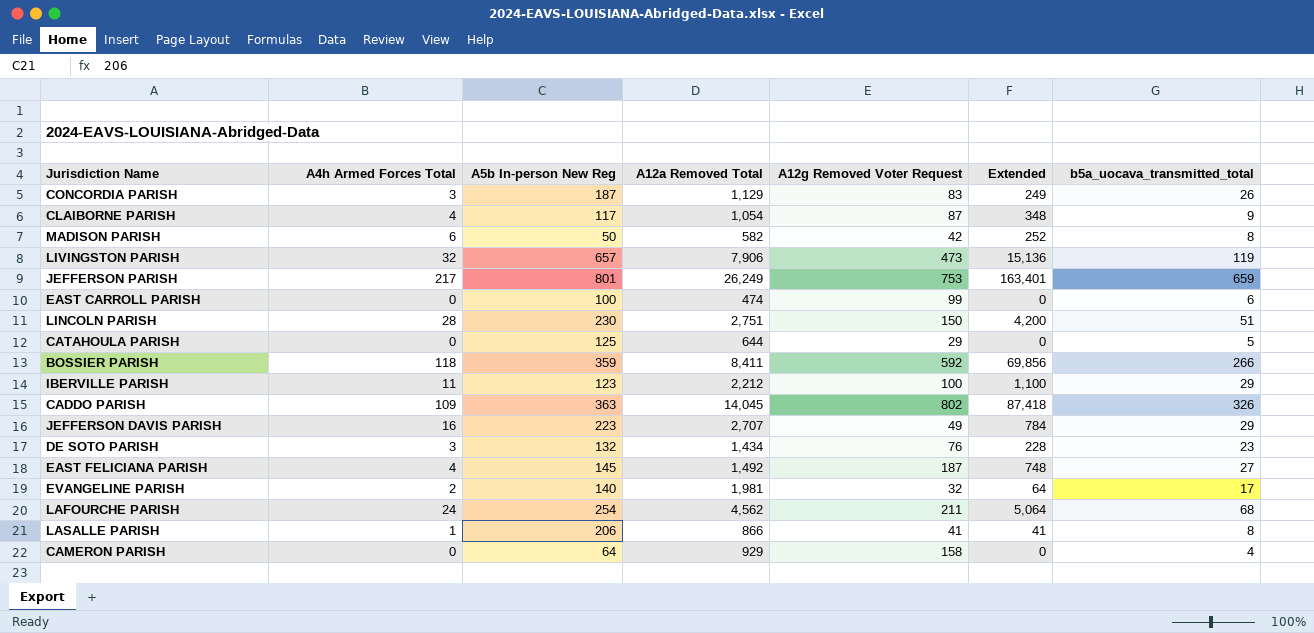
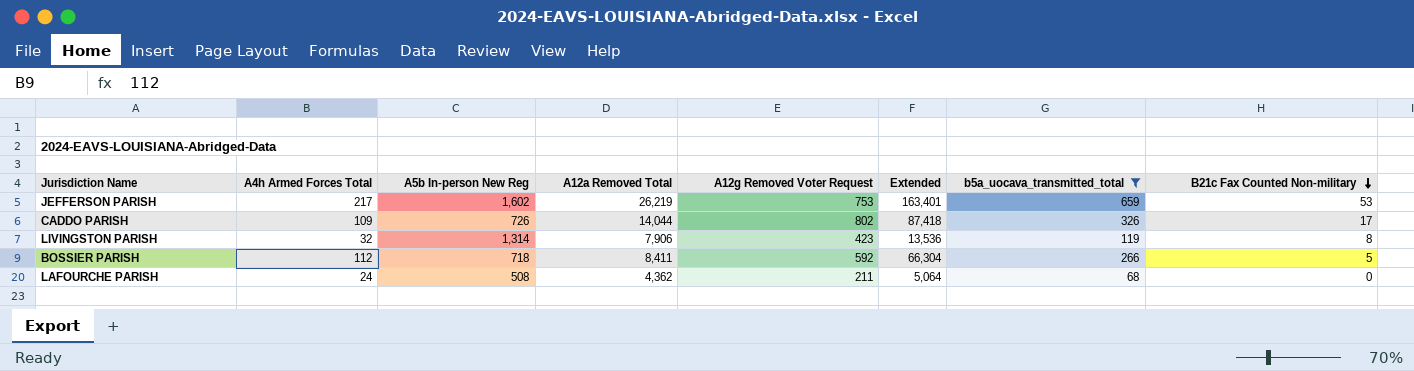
filter: none -> b5a_uocava_transmitted_total >= 68
row order: none -> B21c Fax Counted Non-military descending
column B21c Fax Counted Non-military | position: none -> 8
JEFFERSON PARISH | A5b In-person New Reg: 801 -> 1,602
JEFFERSON PARISH | A12a Removed Total: 26,249 -> 26,219
CADDO PARISH | A5b In-person New Reg: 363 -> 726
CADDO PARISH | A12a Removed Total: 14,045 -> 14,044
LIVINGSTON PARISH | A5b In-person New Reg: 657 -> 1,314
LIVINGSTON PARISH | A12g Removed Voter Request: 473 -> 423
LIVINGSTON PARISH | Extended: 15,136 -> 13,536
BOSSIER PARISH | A4h Armed Forces Total: 118 -> 112
BOSSIER PARISH | A5b In-person New Reg: 359 -> 718
BOSSIER PARISH | Extended: 69,856 -> 66,304
LAFOURCHE PARISH | A5b In-person New Reg: 254 -> 508
LAFOURCHE PARISH | A12a Removed Total: 4,562 -> 4,362

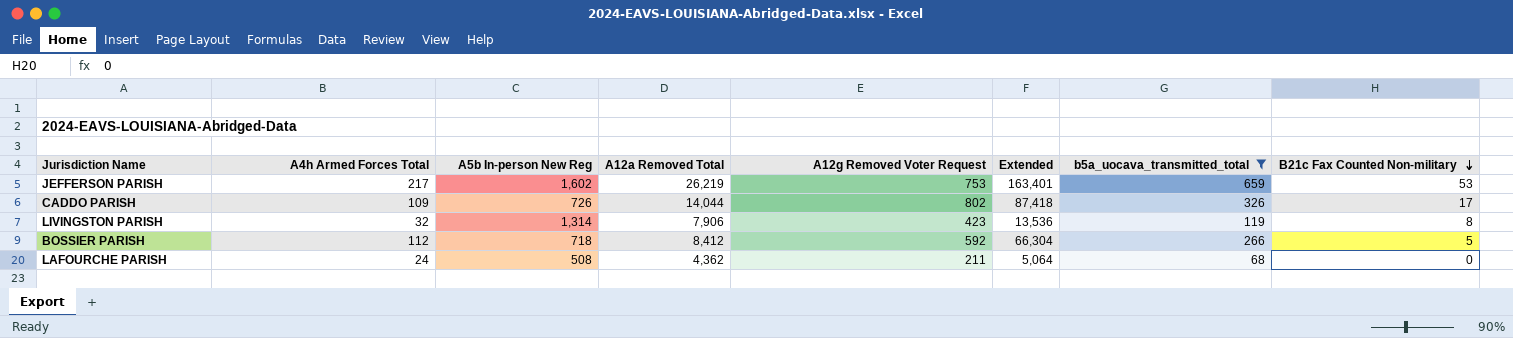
BOSSIER PARISH | A12a Removed Total: 8,411 -> 8,412

